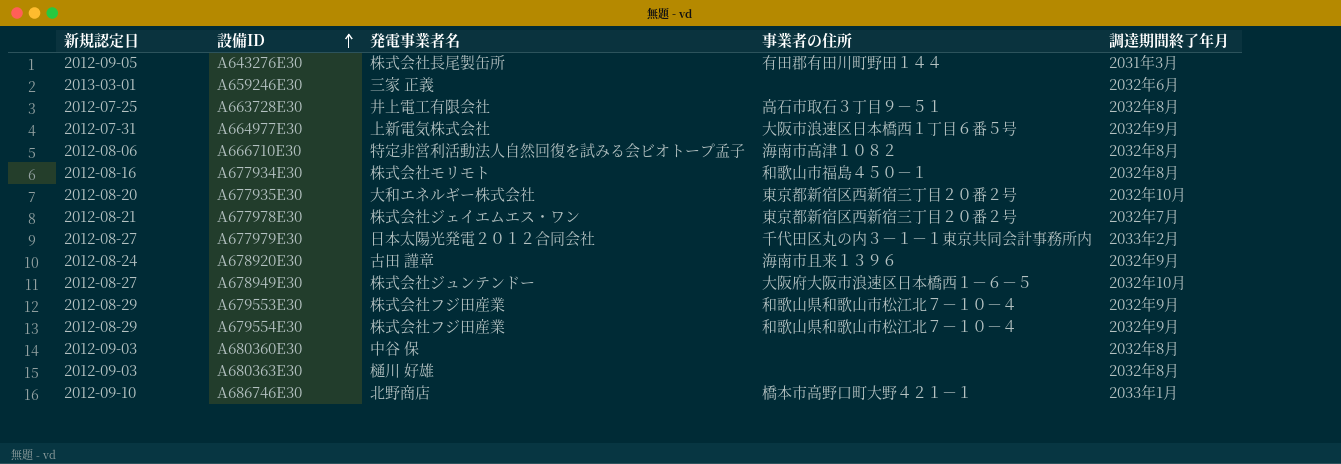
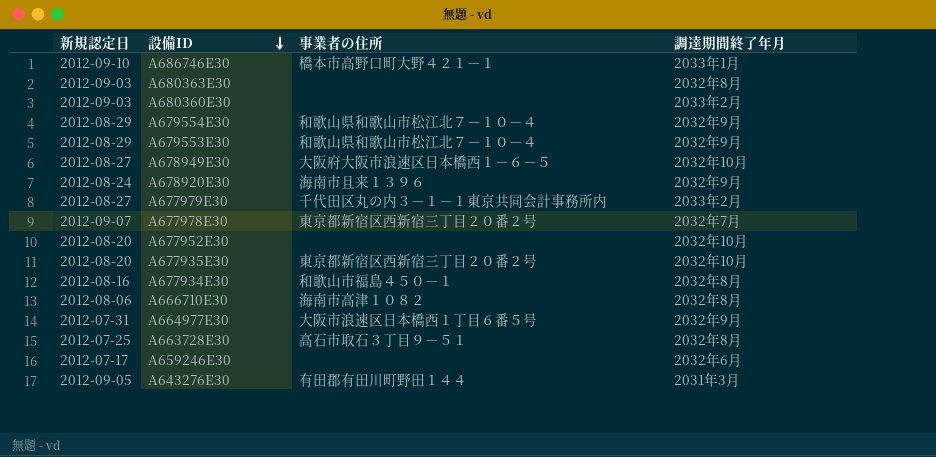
row order: 設備ID ascending -> 設備ID descending
column 発電事業者名 | position: 3 -> none
A680360E30 | 調達期間終了年月: 2032年8月 -> 2033年2月
A677978E30 | 新規認定日: 2012-08-21 -> 2012-09-07
row A677952E30: none -> 2012-08-20 | none | 2032年10月
A659246E30 | 新規認定日: 2013-03-01 -> 2012-07-17

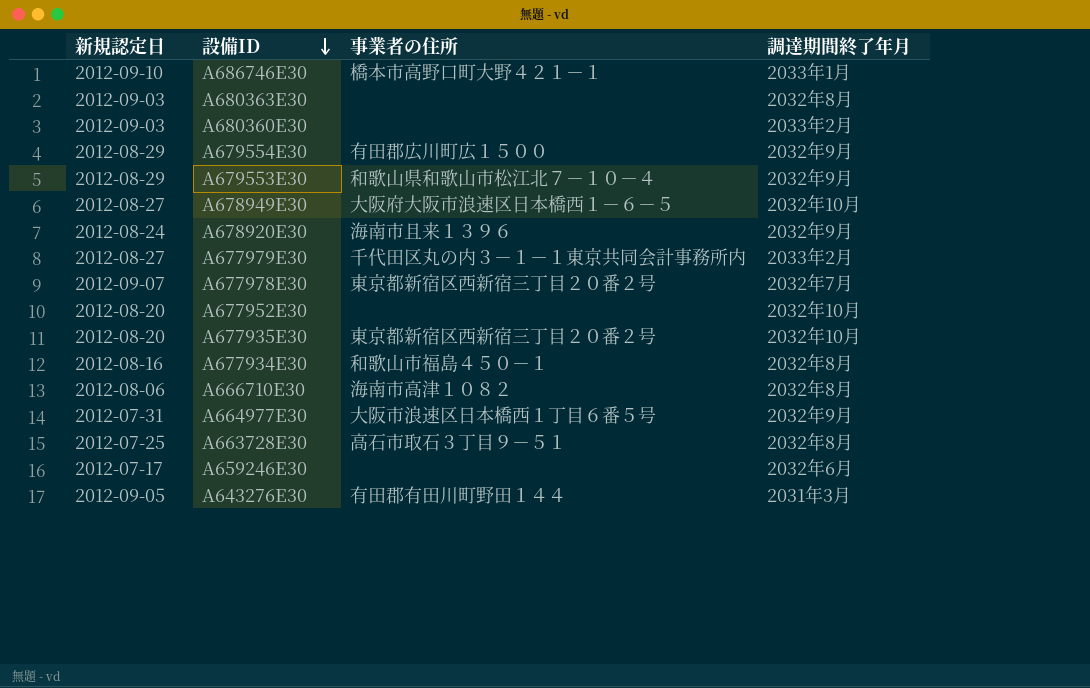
A679554E30 | 事業者の住所: 和歌山県和歌山市松江北７－１０－４ -> 有田郡広川町広１５００

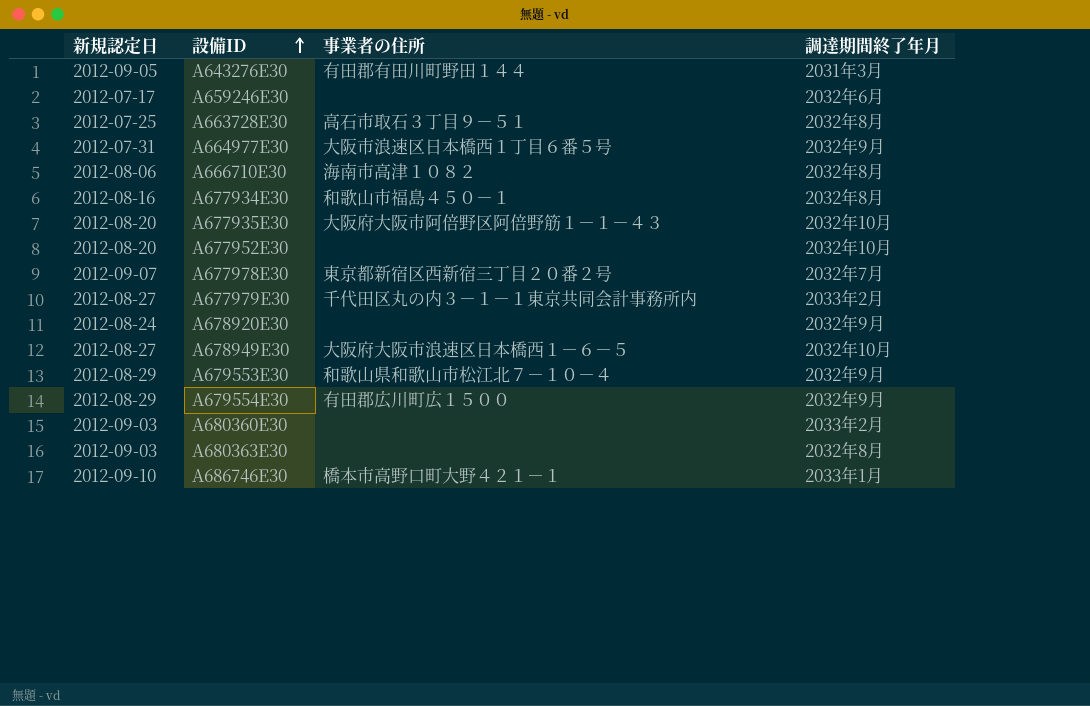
row order: 設備ID descending -> 設備ID ascending
A677935E30 | 事業者の住所: 東京都新宿区西新宿三丁目２０番２号 -> 大阪府大阪市阿倍野区阿倍野筋１－１－４３
A678920E30 | 事業者の住所: 海南市且来１３９６ -> none

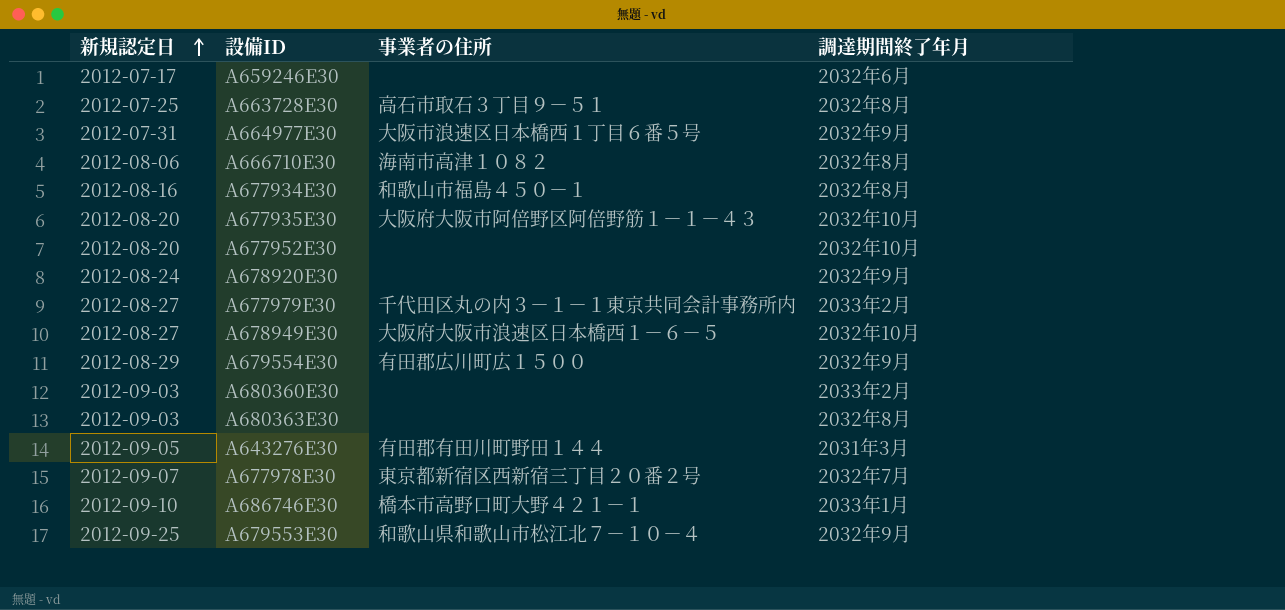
row order: 設備ID ascending -> 新規認定日 ascending
A679553E30 | 新規認定日: 2012-08-29 -> 2012-09-25

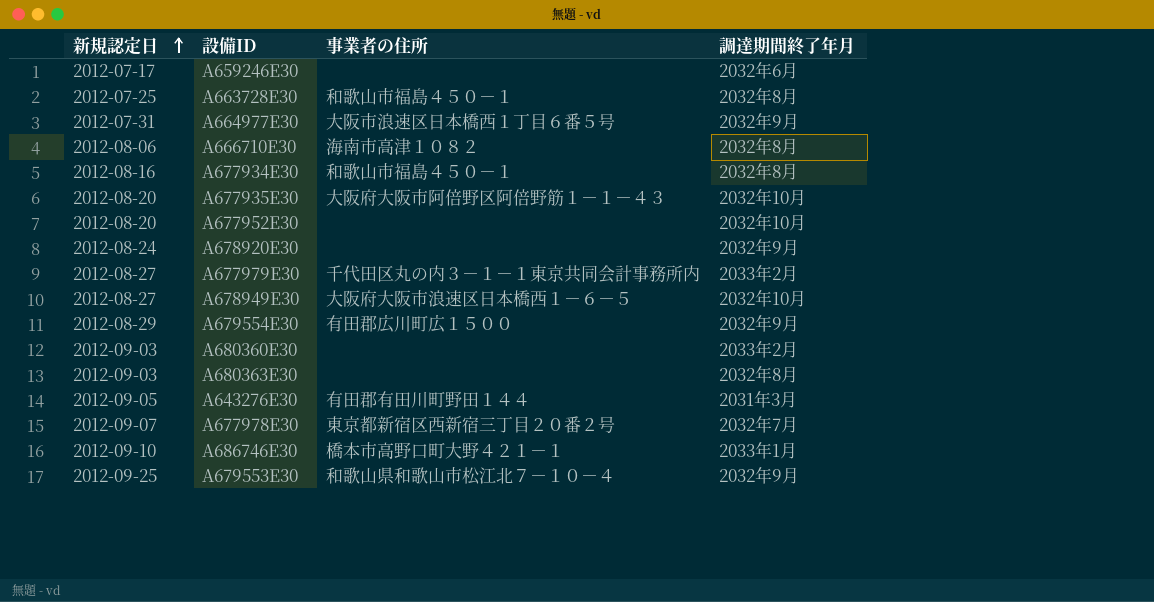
A663728E30 | 事業者の住所: 高石市取石３丁目９－５１ -> 和歌山市福島４５０－１

